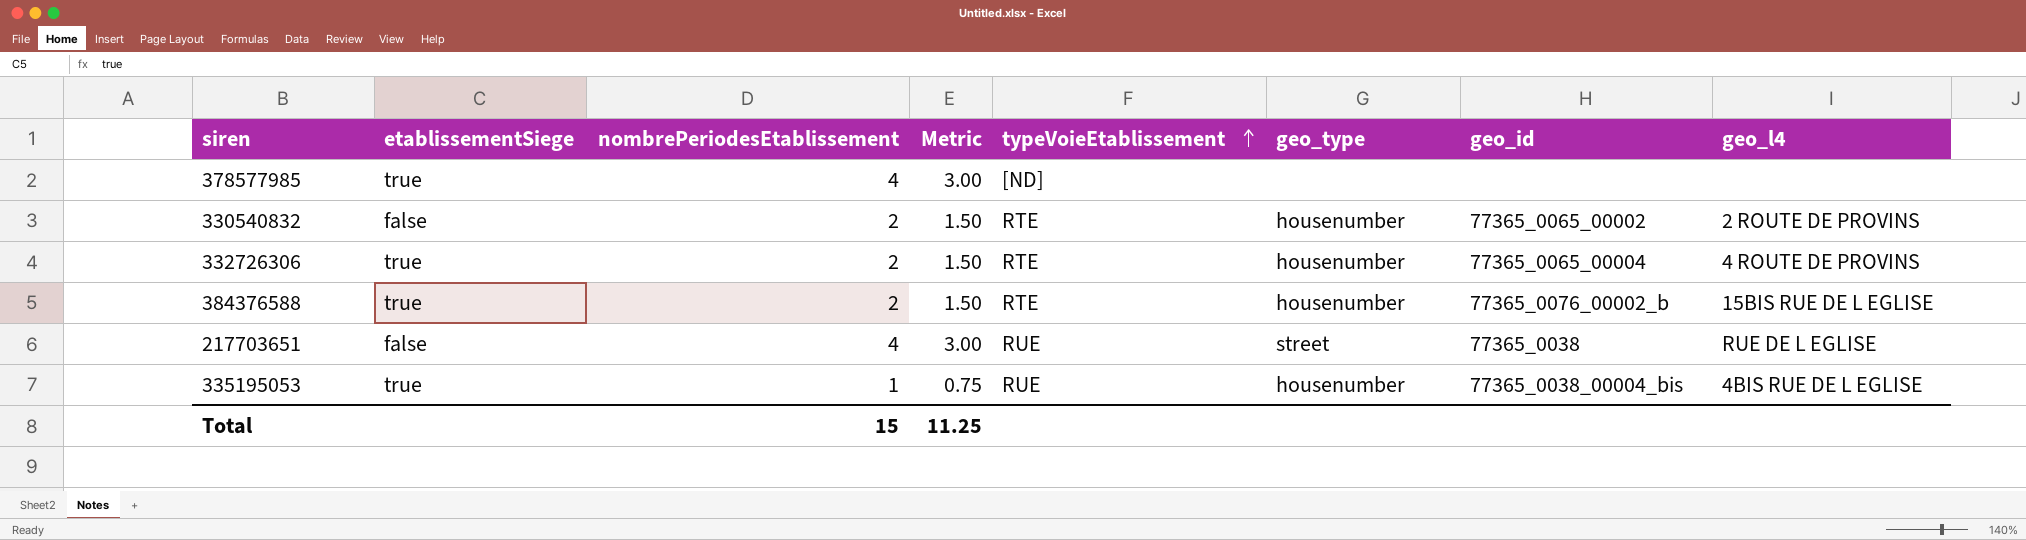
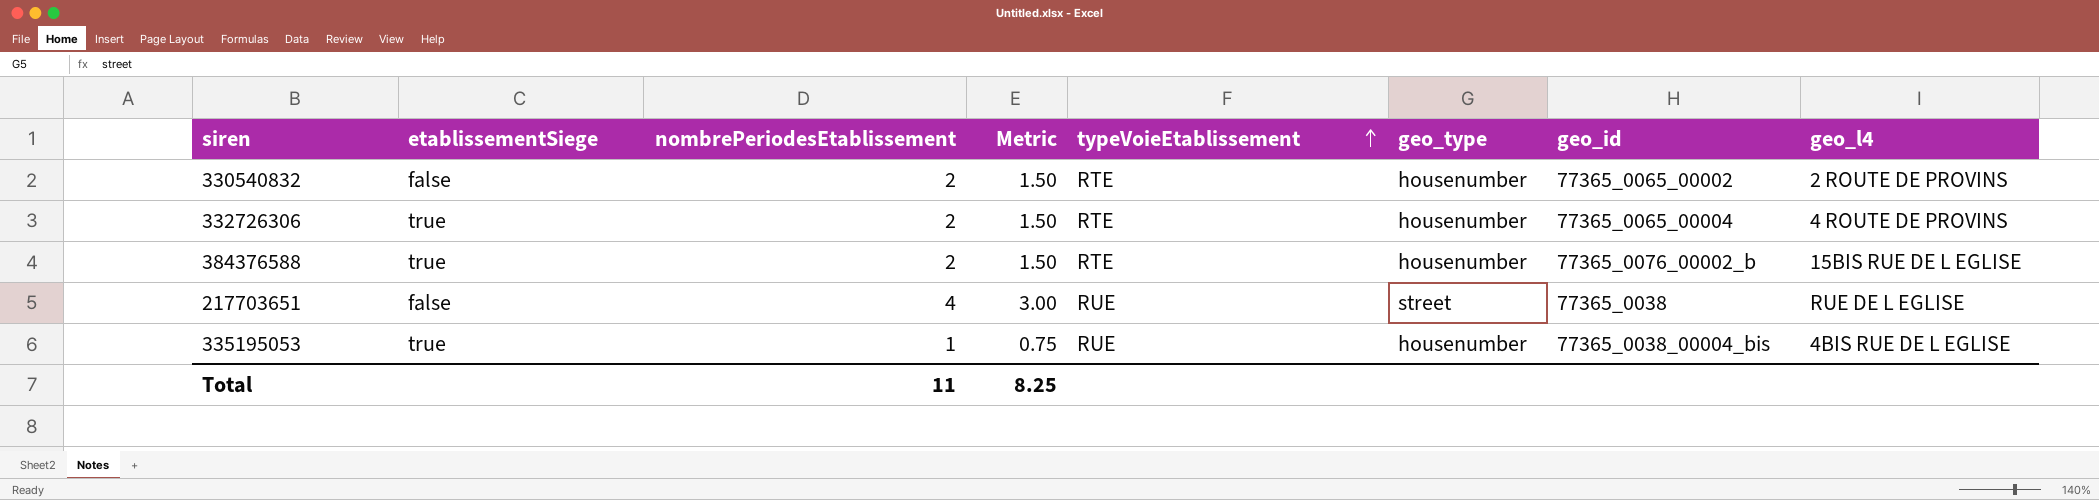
row 378577985: true | 4 | 3.00 | [ND] | none | none | none -> none
Total | nombrePeriodesEtablissement: 15 -> 11
Total | Metric: 11.25 -> 8.25

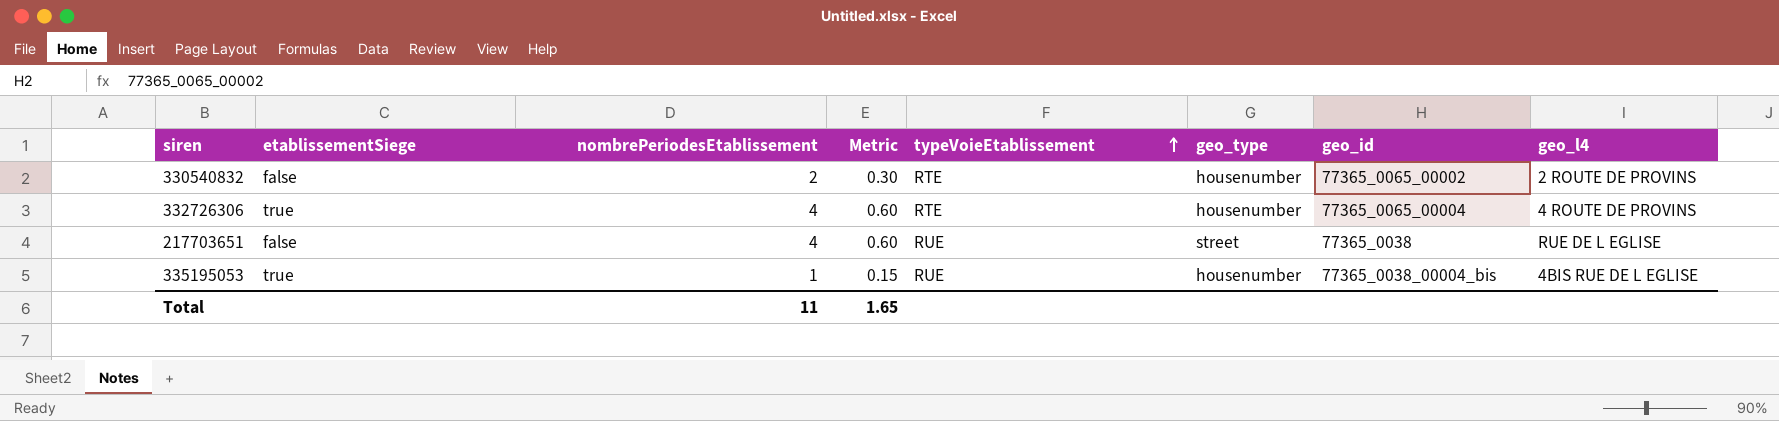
column Metric | formula: [nombrePeriodesEtablissement] * 0.75 -> [nombrePeriodesEtablissement] * 0.15
row 384376588: true | 2 | 1.50 | RTE | housenumber | 77365_0076_00002_b | 15BIS RUE DE L EGLISE -> none
332726306 | nombrePeriodesEtablissement: 2 -> 4
Total | Metric: 8.25 -> 1.65

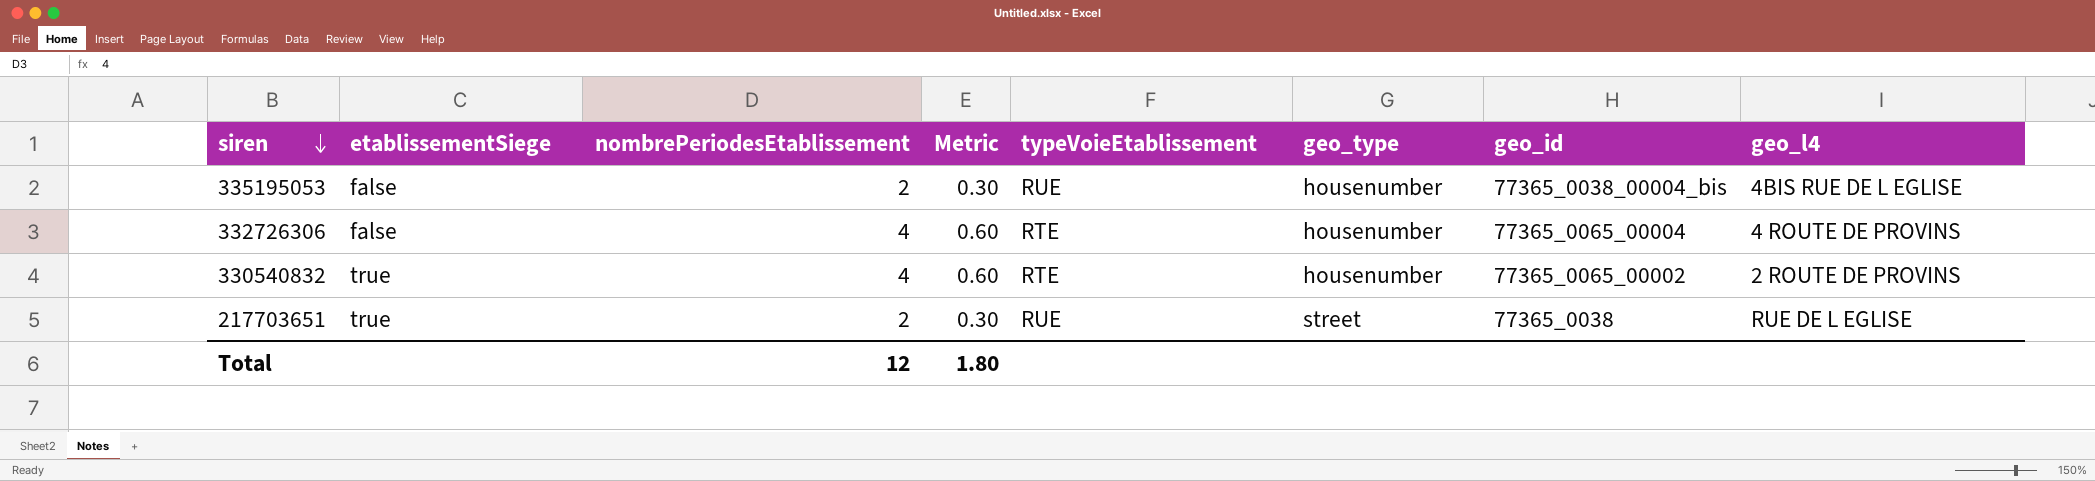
row order: typeVoieEtablissement ascending -> siren descending
335195053 | etablissementSiege: true -> false
335195053 | nombrePeriodesEtablissement: 1 -> 2
335195053 | Metric: 0.15 -> 0.30
332726306 | etablissementSiege: true -> false
330540832 | etablissementSiege: false -> true
330540832 | nombrePeriodesEtablissement: 2 -> 4
330540832 | Metric: 0.30 -> 0.60
217703651 | etablissementSiege: false -> true
217703651 | nombrePeriodesEtablissement: 4 -> 2
217703651 | Metric: 0.60 -> 0.30
Total | nombrePeriodesEtablissement: 11 -> 12
Total | Metric: 1.65 -> 1.80

